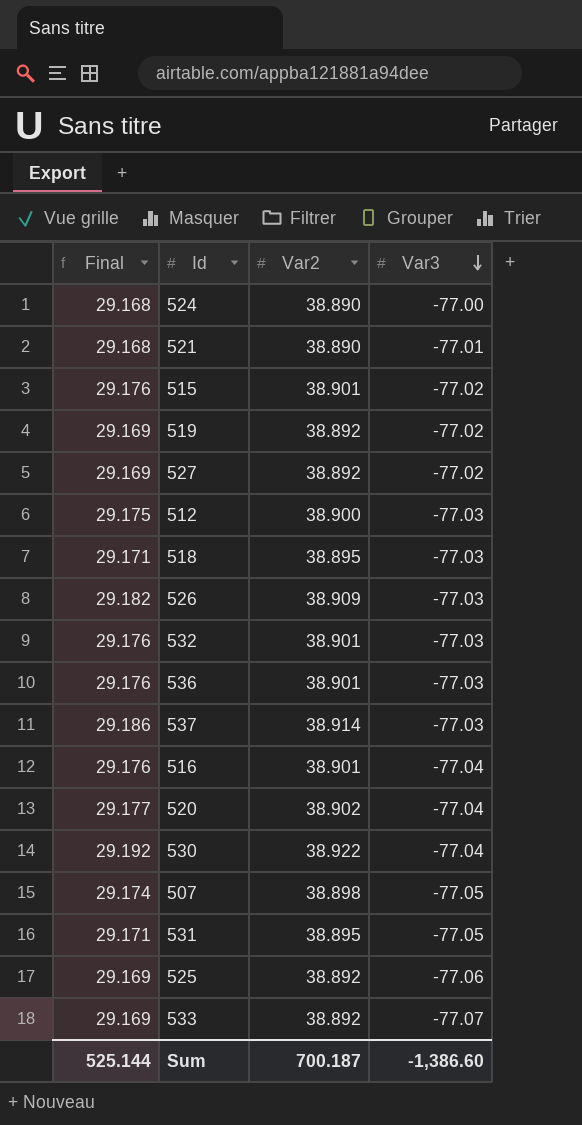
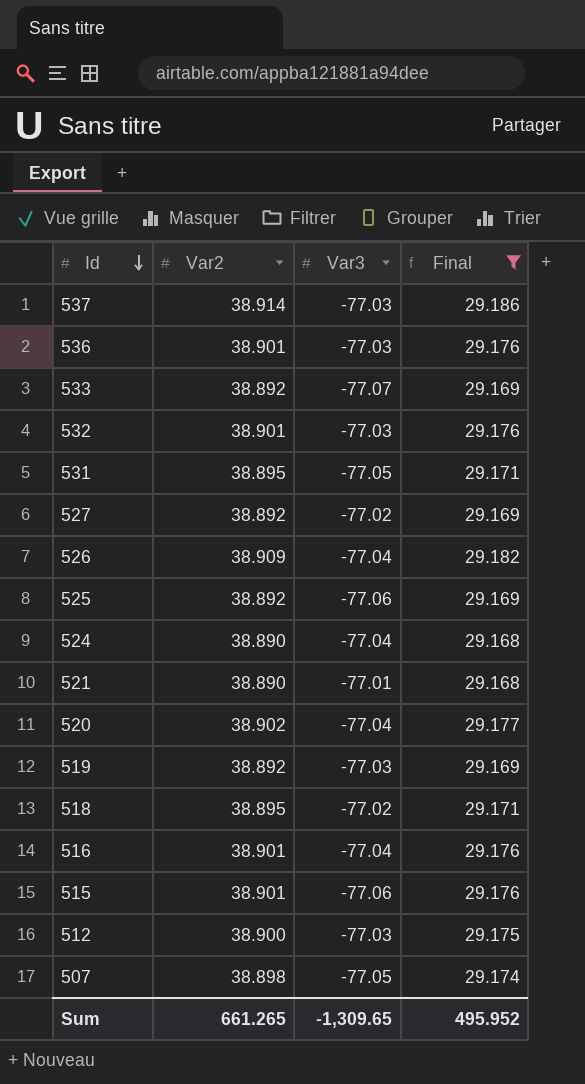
filter: none -> Final != 29.192
row order: Var3 descending -> Id descending
column Final | position: 1 -> 4
526 | Var3: -77.03 -> -77.04
524 | Var3: -77.00 -> -77.04
519 | Var3: -77.02 -> -77.03
518 | Var3: -77.03 -> -77.02
515 | Var3: -77.02 -> -77.06
Sum | Var2: 700.187 -> 661.265
Sum | Var3: -1,386.60 -> -1,309.65
Sum | Final: 525.144 -> 495.952

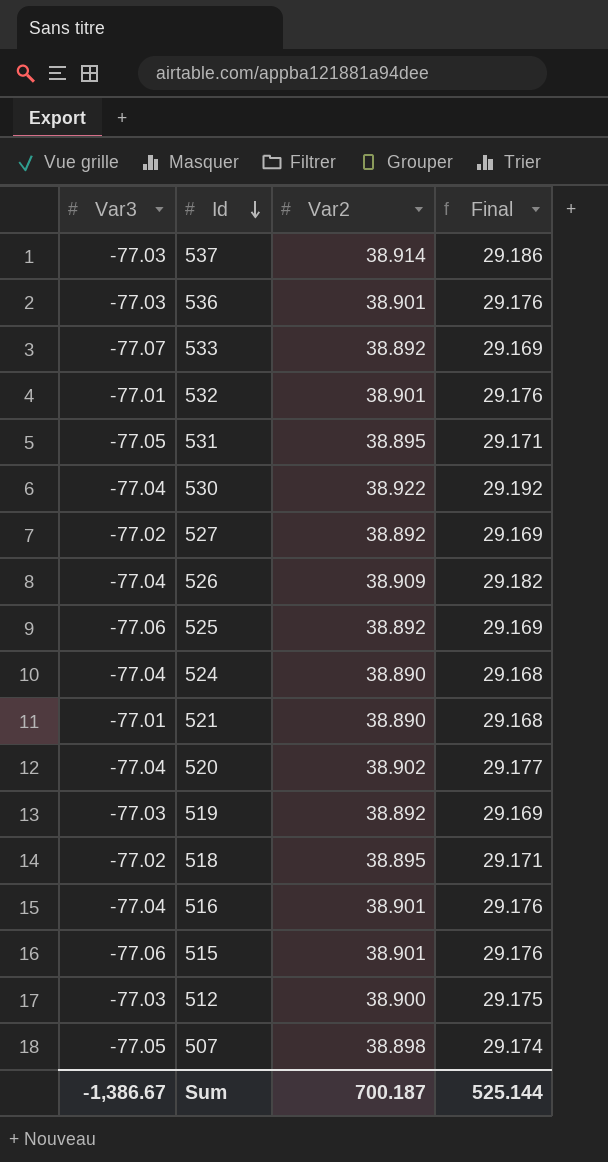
filter: Final != 29.192 -> none
column Var3 | position: 3 -> 1
532 | Var3: -77.03 -> -77.01
Sum | Var3: -1,309.65 -> -1,386.67
Sum | Var2: 661.265 -> 700.187
Sum | Final: 495.952 -> 525.144

